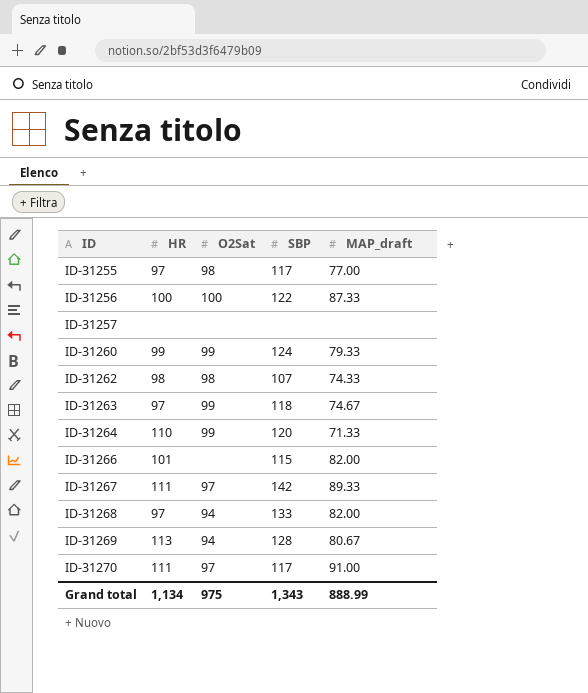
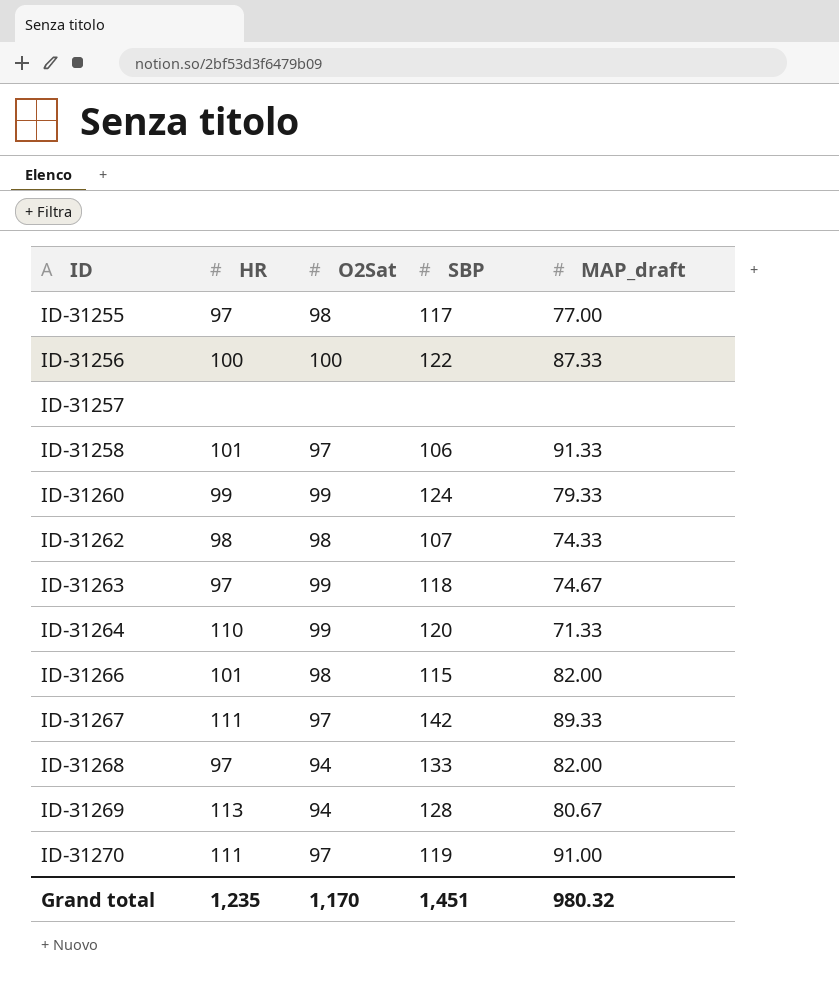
row ID-31258: none -> 101 | 97 | 106 | 91.33
ID-31266 | O2Sat: none -> 98
ID-31270 | SBP: 117 -> 119
Grand total | HR: 1,134 -> 1,235
Grand total | O2Sat: 975 -> 1,170
Grand total | SBP: 1,343 -> 1,451
Grand total | MAP_draft: 888.99 -> 980.32

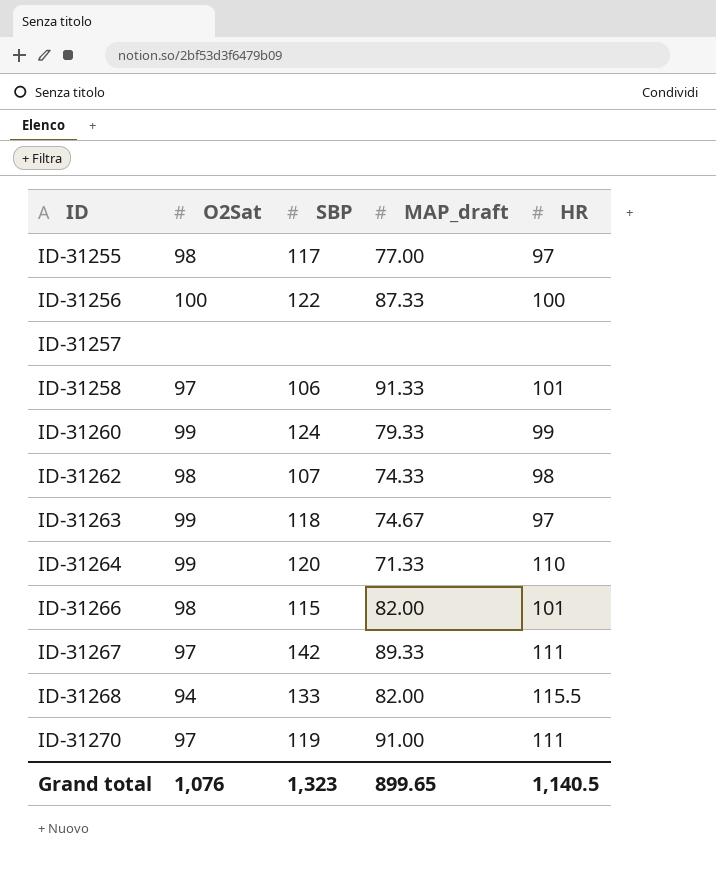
column HR | position: 2 -> 5
row ID-31269: 113 | 94 | 128 | 80.67 -> none
ID-31268 | HR: 97 -> 115.5
Grand total | O2Sat: 1,170 -> 1,076
Grand total | SBP: 1,451 -> 1,323
Grand total | MAP_draft: 980.32 -> 899.65
Grand total | HR: 1,235 -> 1,140.5

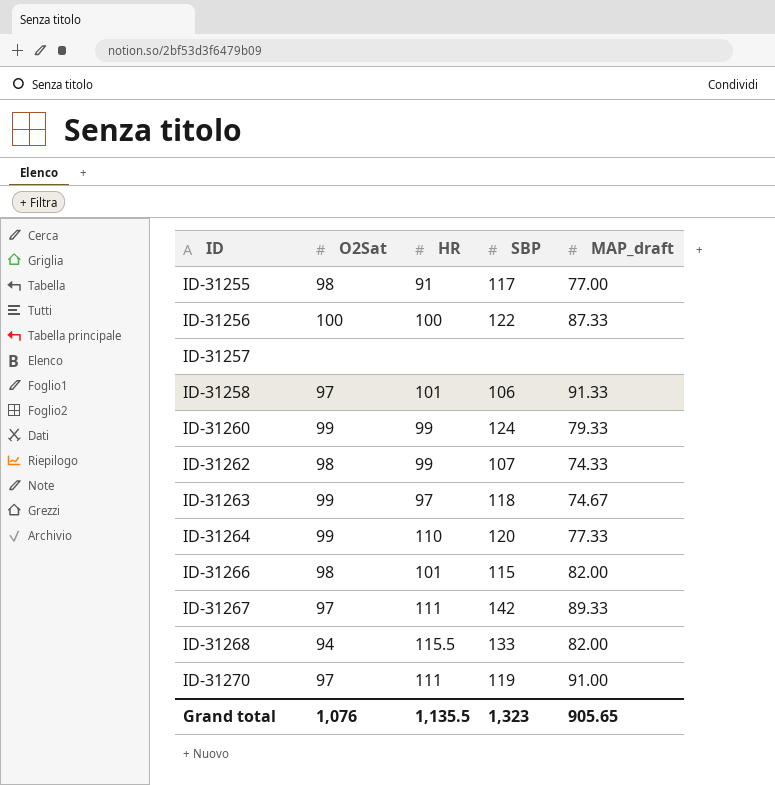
column HR | position: 5 -> 3
ID-31255 | HR: 97 -> 91
ID-31262 | HR: 98 -> 99
ID-31264 | MAP_draft: 71.33 -> 77.33
Grand total | HR: 1,140.5 -> 1,135.5
Grand total | MAP_draft: 899.65 -> 905.65

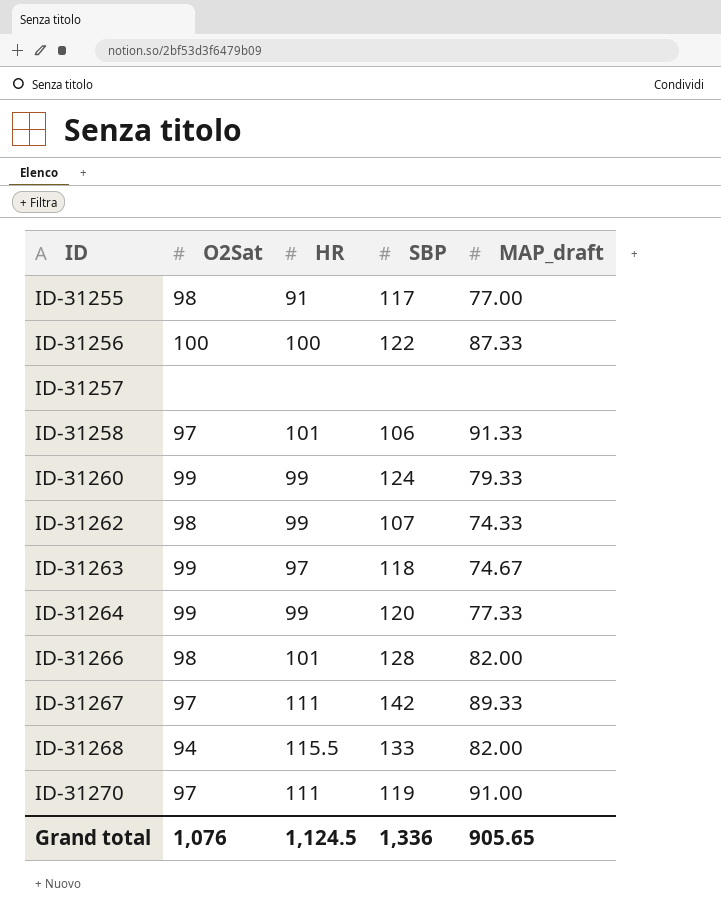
ID-31264 | HR: 110 -> 99
ID-31266 | SBP: 115 -> 128
Grand total | HR: 1,135.5 -> 1,124.5
Grand total | SBP: 1,323 -> 1,336

